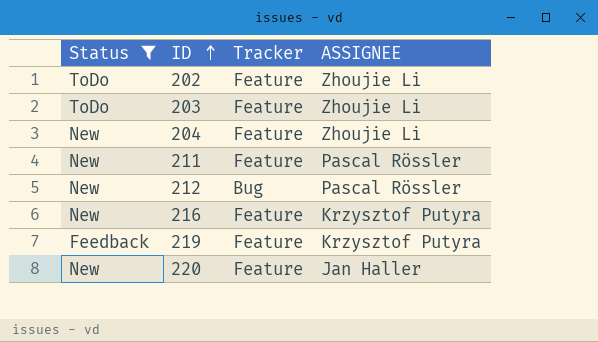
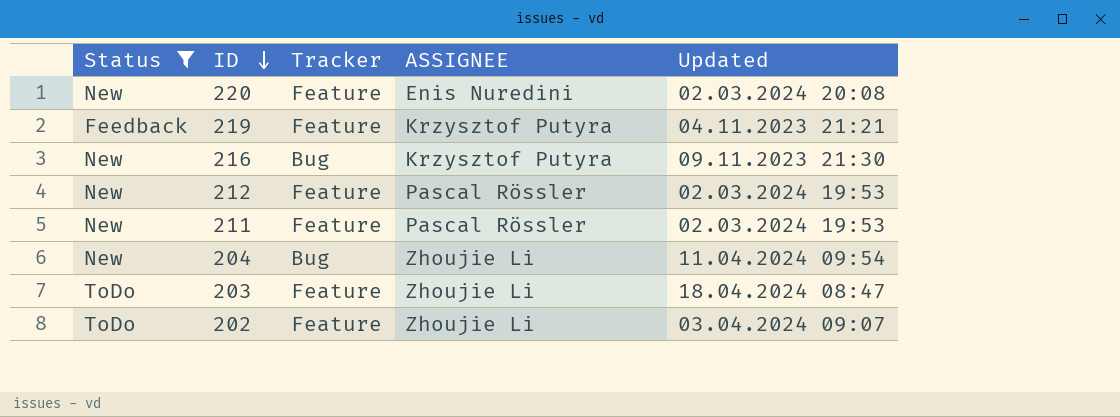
row order: ID ascending -> ID descending
column Updated | position: none -> 5
220 | ASSIGNEE: Jan Haller -> Enis Nuredini
216 | Tracker: Feature -> Bug
212 | Tracker: Bug -> Feature
204 | Tracker: Feature -> Bug

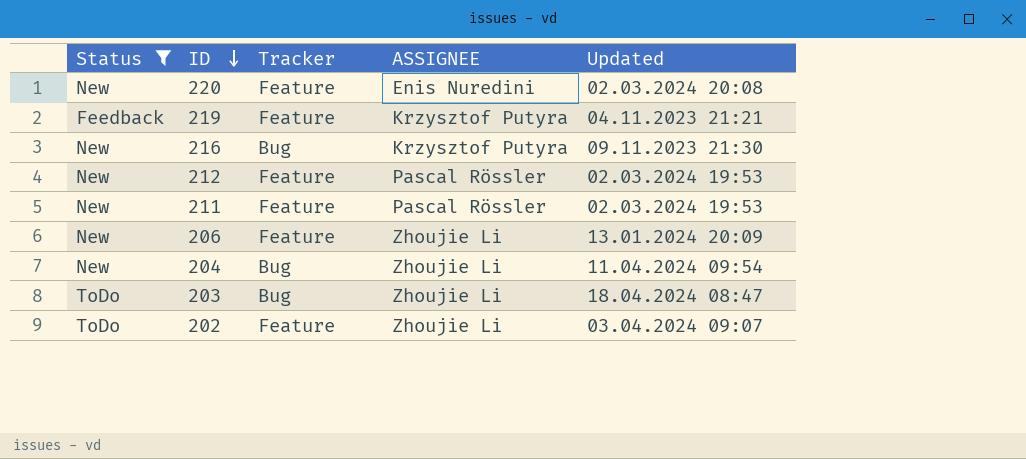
row 206: none -> New | Feature | Zhoujie Li | 13.01.2024 20:09
203 | Tracker: Feature -> Bug

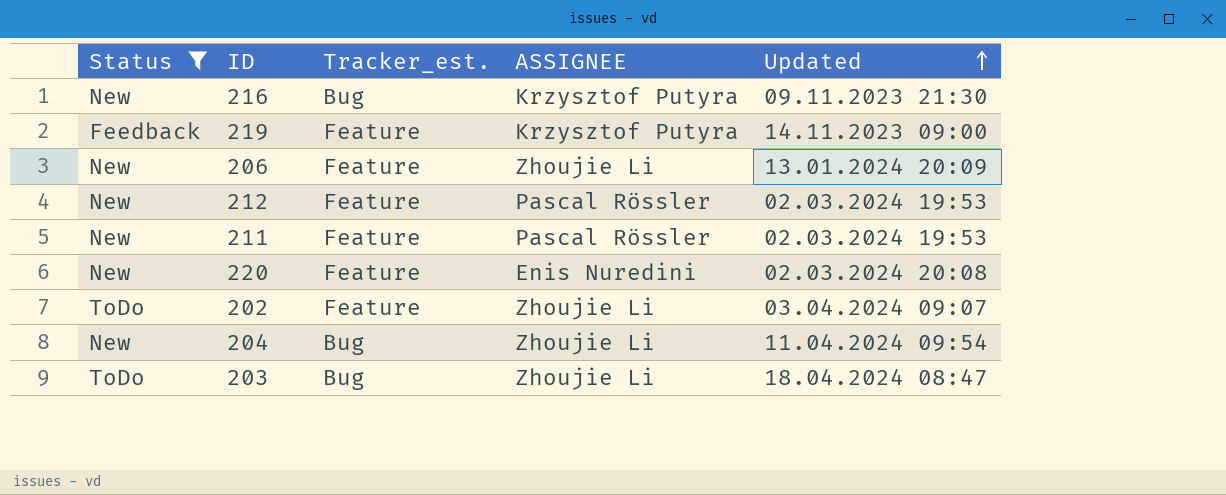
row order: ID descending -> Updated ascending
column name: Tracker -> Tracker_est.
219 | Updated: 04.11.2023 21:21 -> 14.11.2023 09:00

